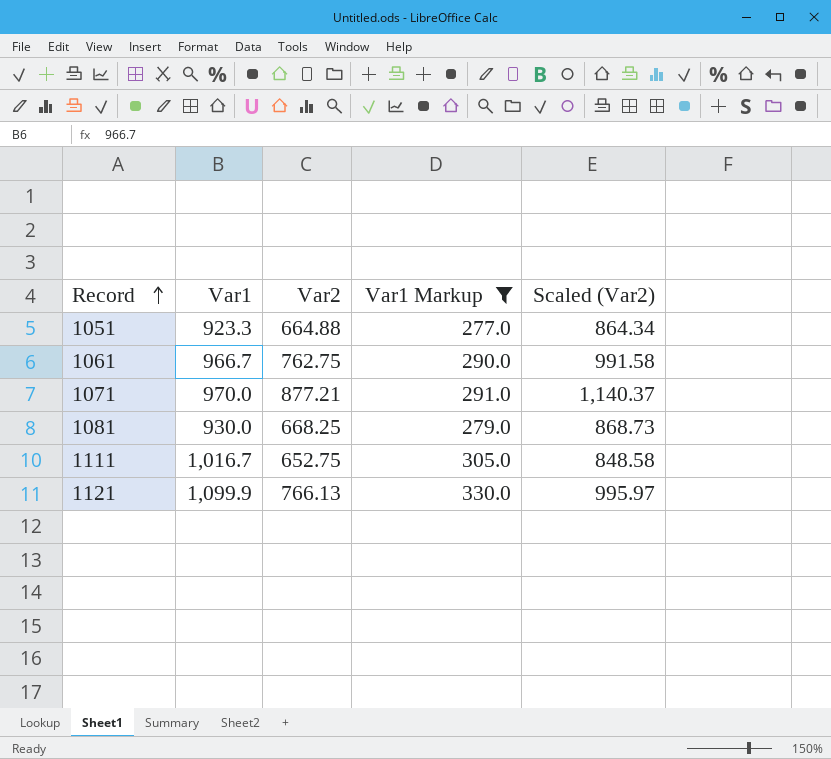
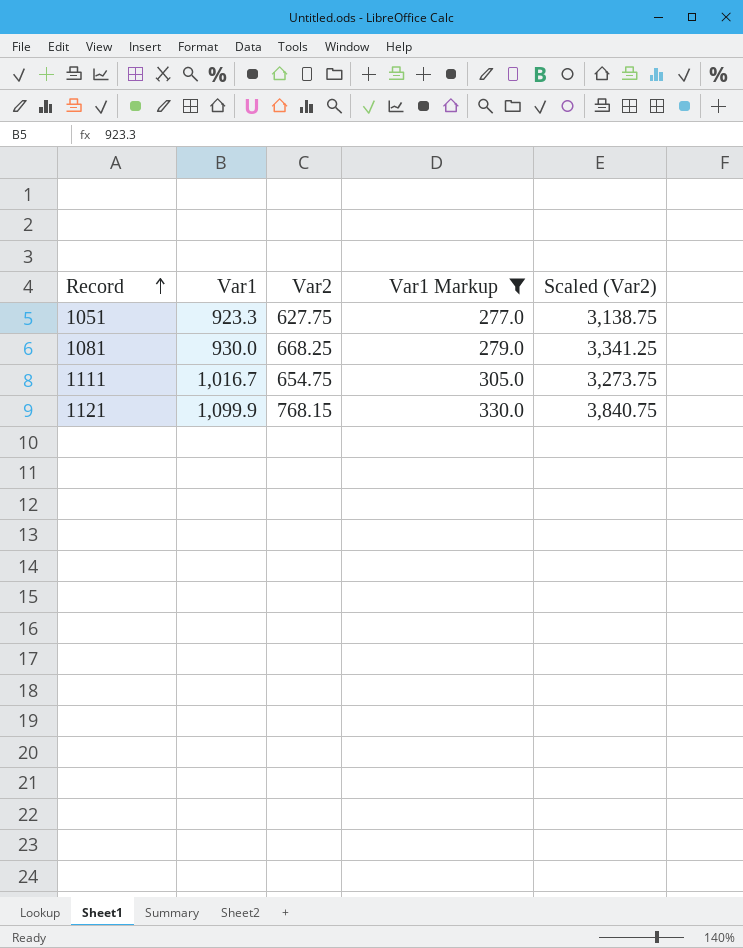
column Scaled (Var2) | formula: [Var2] * 1.3 -> [Var2] * 5
row 1061: 966.7 | 762.75 | 290.0 | 991.58 -> none
row 1071: 970.0 | 877.21 | 291.0 | 1,140.37 -> none
1051 | Var2: 664.88 -> 627.75
1111 | Var2: 652.75 -> 654.75
1121 | Var2: 766.13 -> 768.15

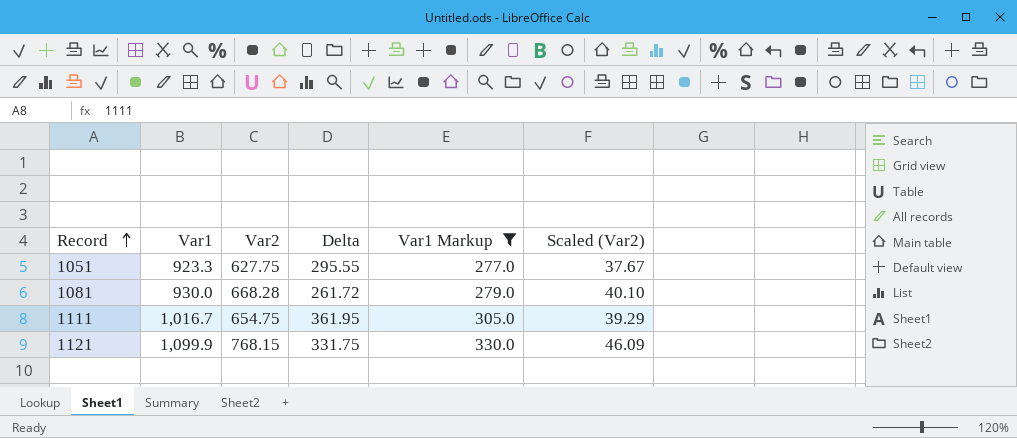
column Delta | formula: none -> [Var1] - [Var2]
column Scaled (Var2) | formula: [Var2] * 5 -> [Var2] * 0.06
1081 | Var2: 668.25 -> 668.28

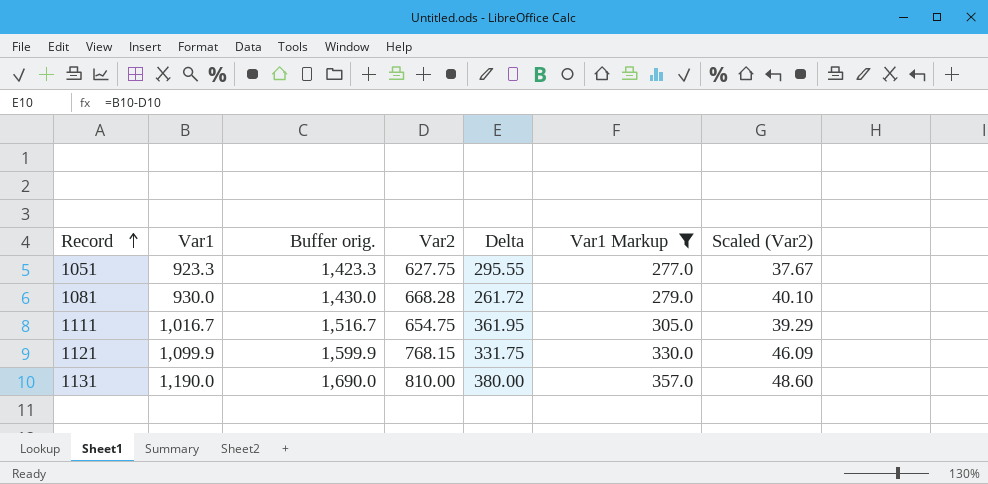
column Buffer orig. | formula: none -> [Var1] + 500
row 1131: none -> 1,190.0 | 1,690.0 | 810.00 | 380.00 | 357.0 | 48.60

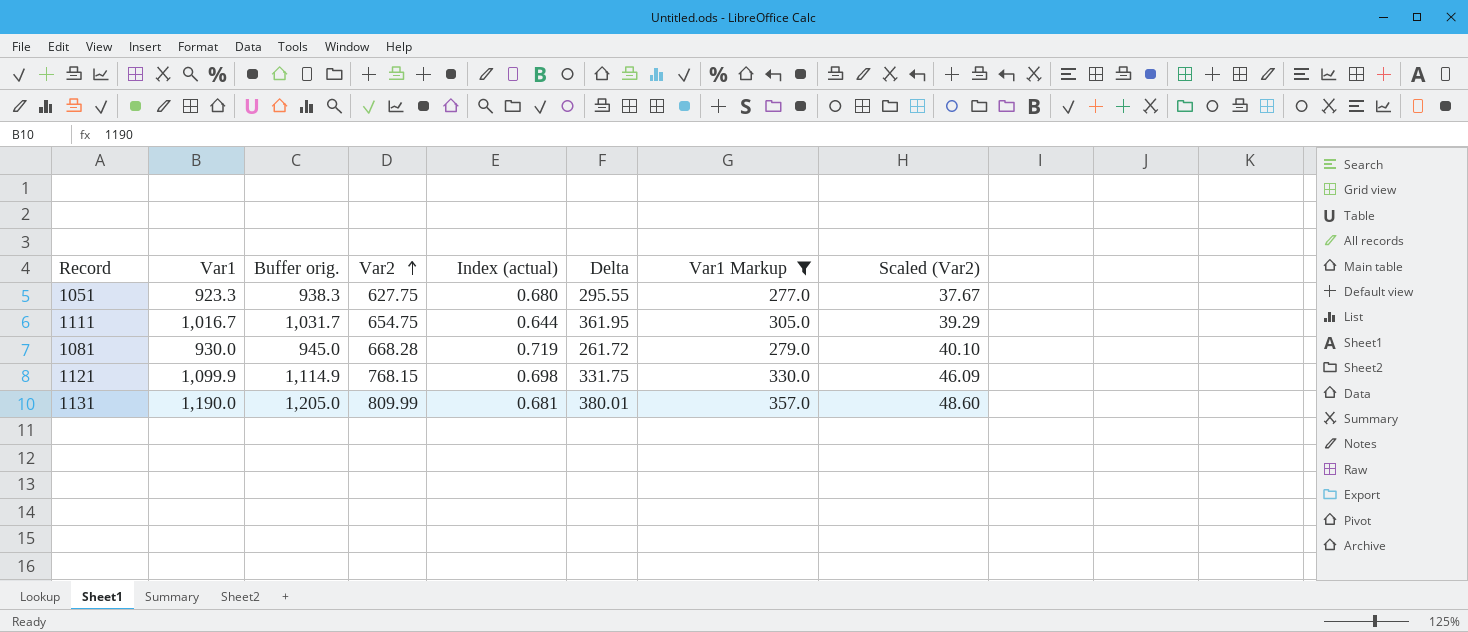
row order: Record ascending -> Var2 ascending
column Buffer orig. | formula: [Var1] + 500 -> [Var1] + 15
column Index (actual) | formula: none -> [Var2] / [Var1]
1131 | Var2: 810.00 -> 809.99
1131 | Delta: 380.00 -> 380.01

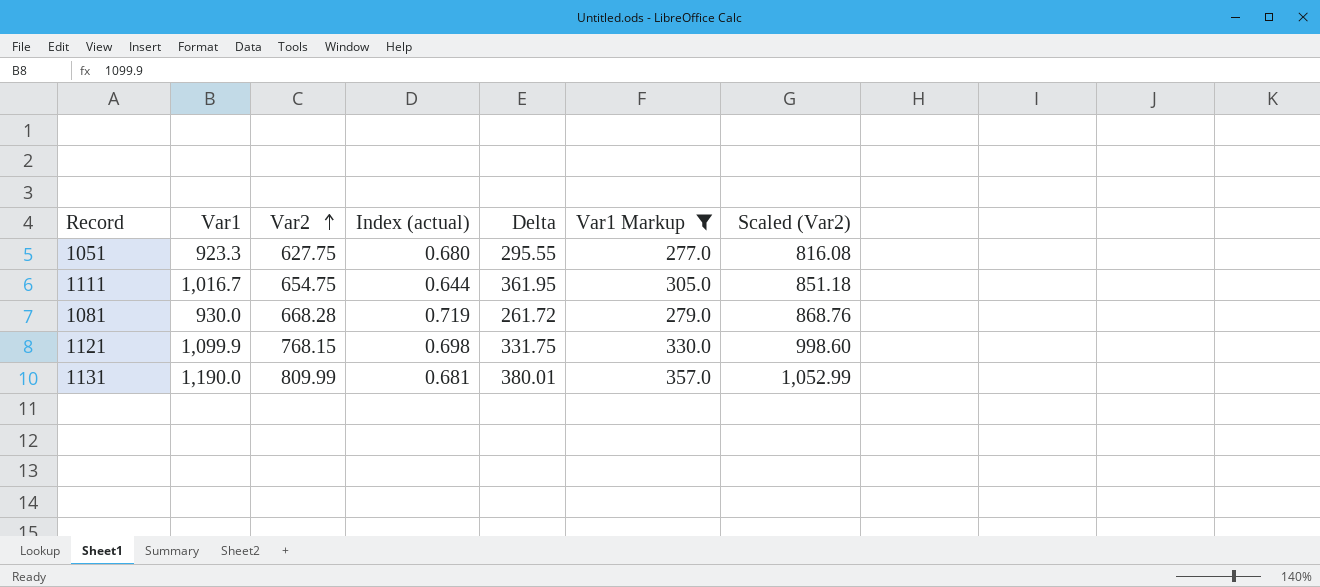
column Buffer orig. | formula: [Var1] + 15 -> none
column Scaled (Var2) | formula: [Var2] * 0.06 -> [Var2] * 1.3

